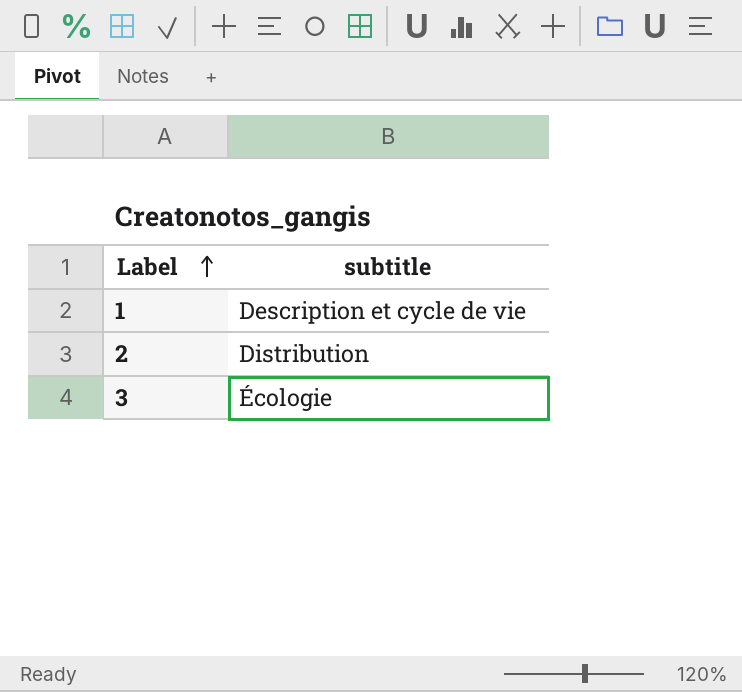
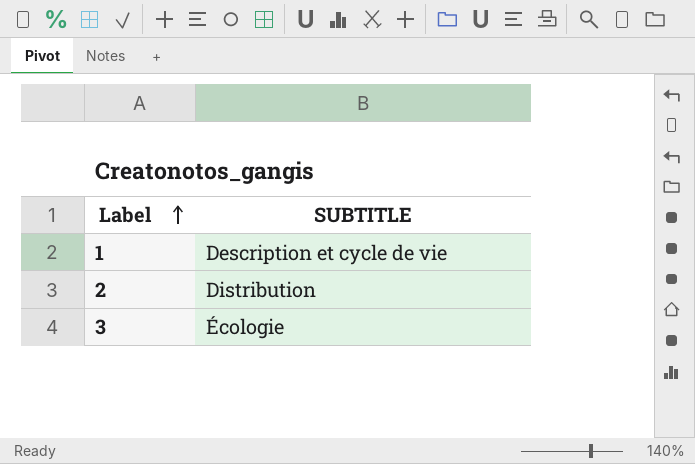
column name: subtitle -> SUBTITLE

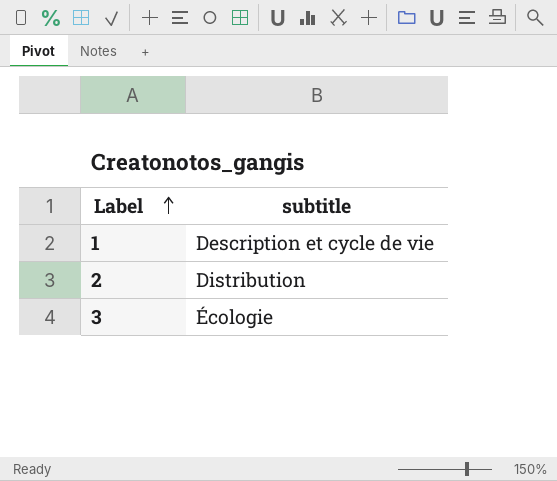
column name: SUBTITLE -> subtitle

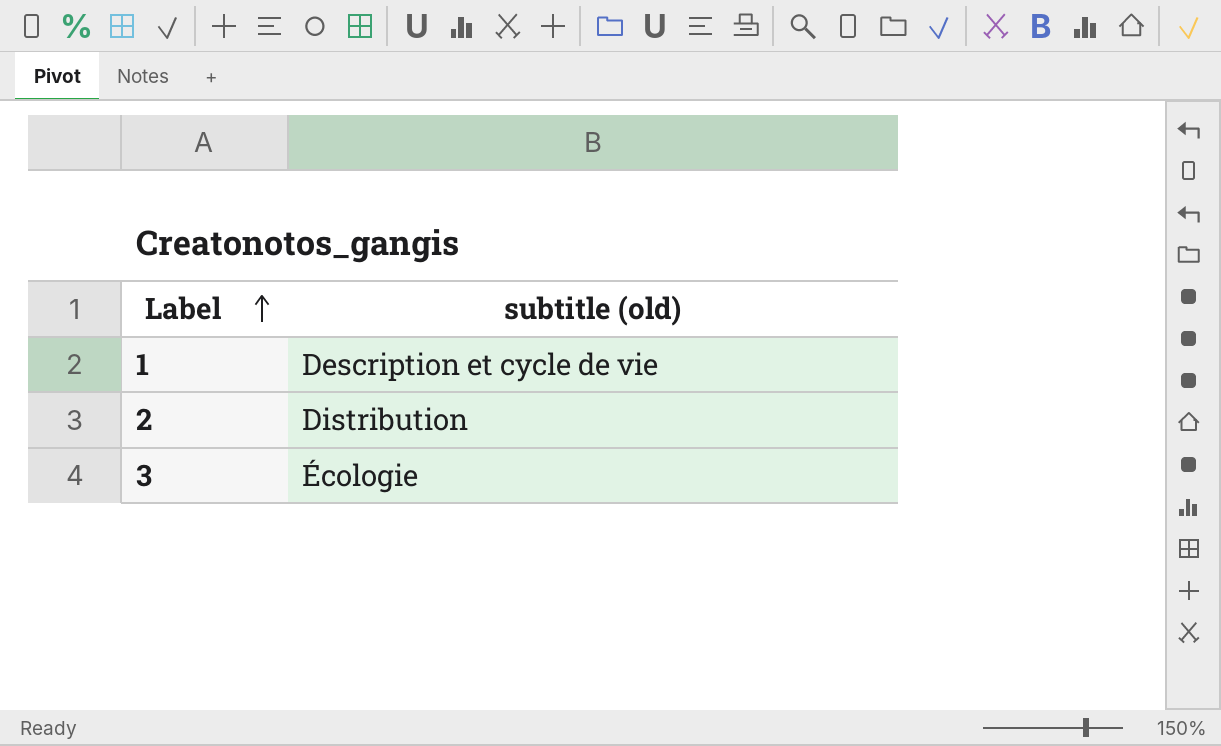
column name: subtitle -> subtitle (old)

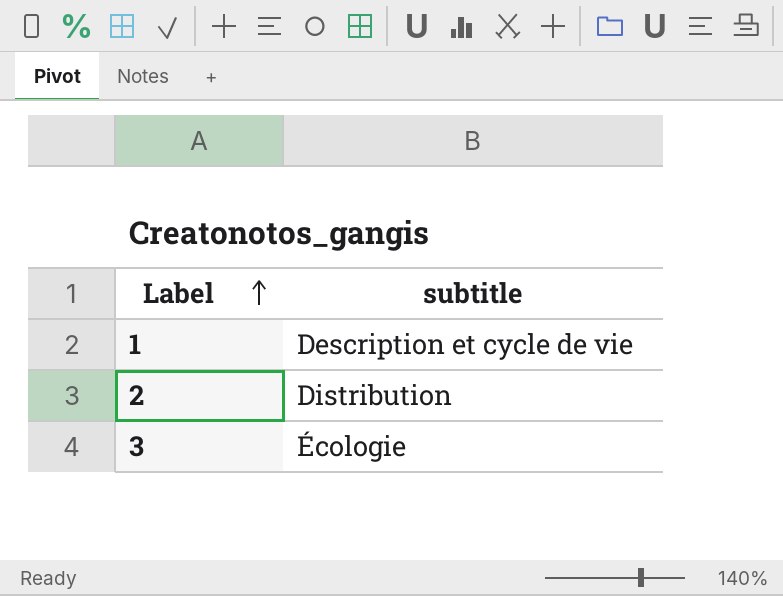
column name: subtitle (old) -> subtitle

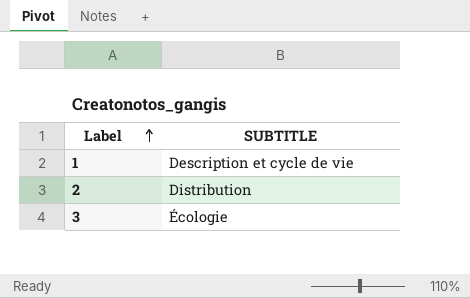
column name: subtitle -> SUBTITLE

